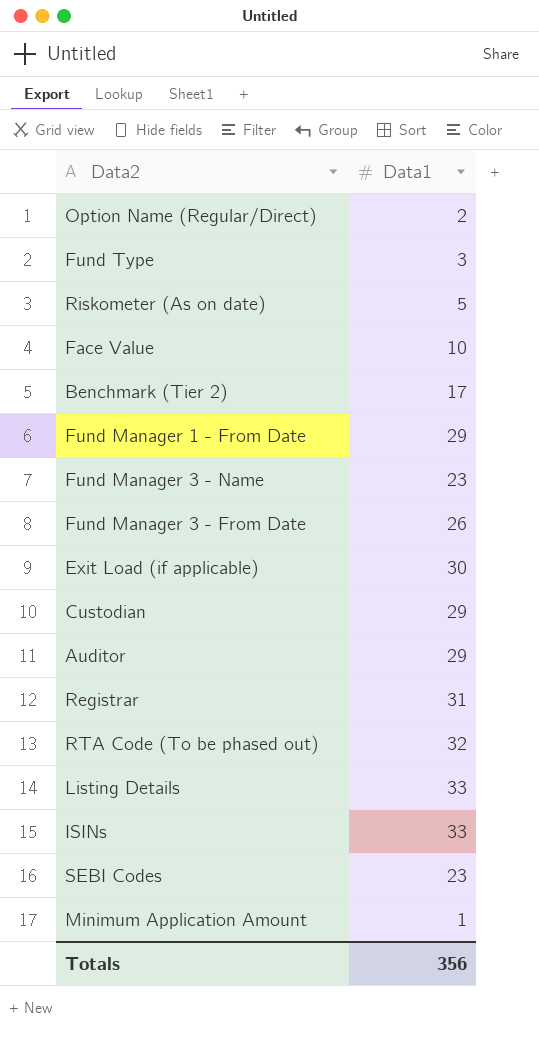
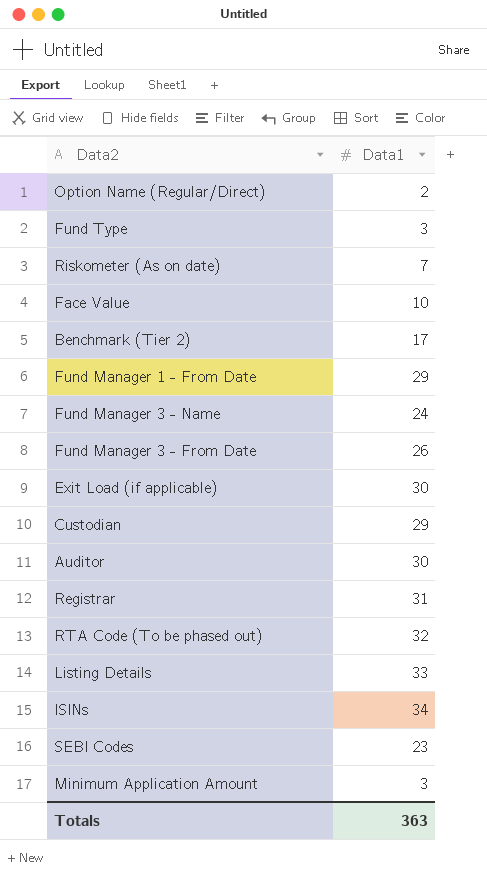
Riskometer (As on date) | Data1: 5 -> 7
Fund Manager 3 - Name | Data1: 23 -> 24
Auditor | Data1: 29 -> 30
ISINs | Data1: 33 -> 34
Minimum Application Amount | Data1: 1 -> 3
Totals | Data1: 356 -> 363

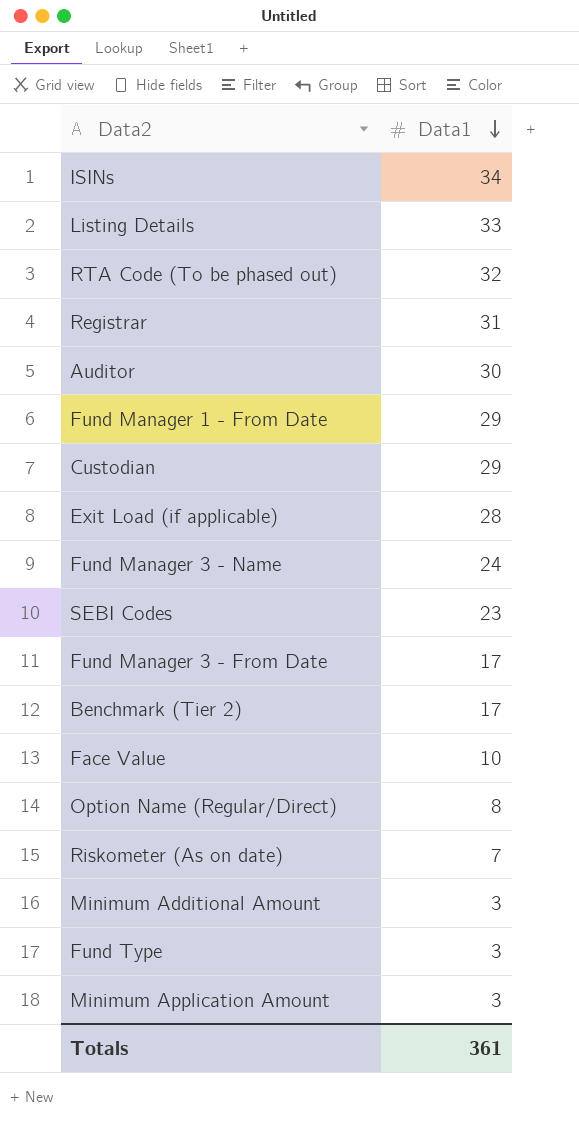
row order: none -> Data1 descending
Exit Load (if applicable) | Data1: 30 -> 28
Fund Manager 3 - From Date | Data1: 26 -> 17
Option Name (Regular/Direct) | Data1: 2 -> 8
row Minimum Additional Amount: none -> 3
Totals | Data1: 363 -> 361

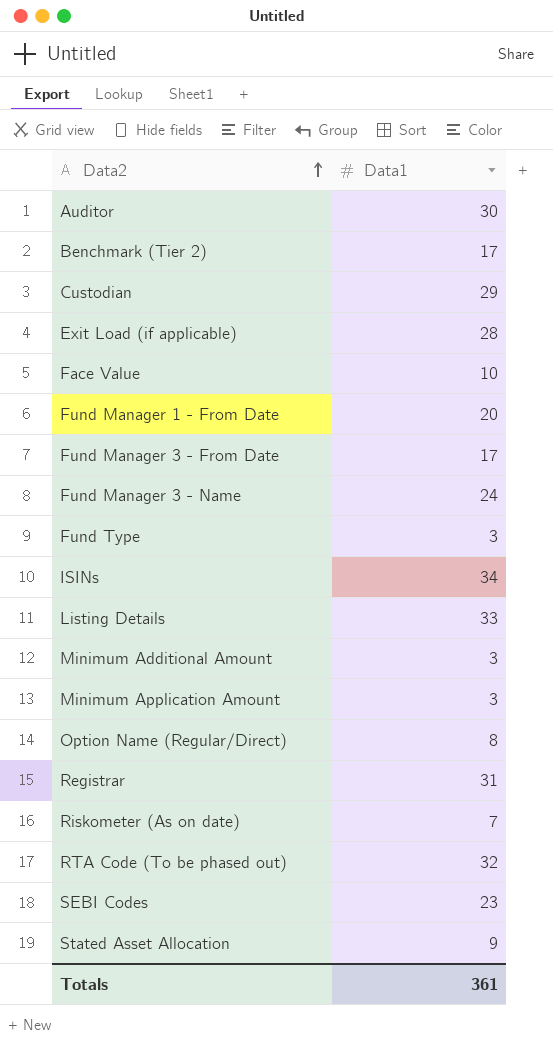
row order: Data1 descending -> Data2 ascending
Fund Manager 1 - From Date | Data1: 29 -> 20
row Stated Asset Allocation: none -> 9

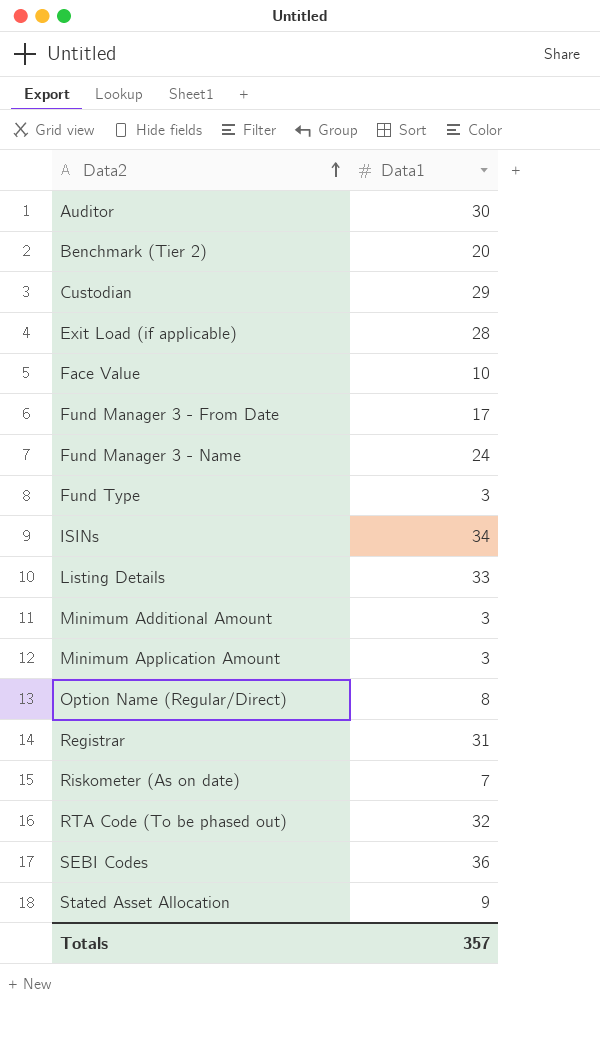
row Fund Manager 1 - From Date: 20 -> none
Benchmark (Tier 2) | Data1: 17 -> 20
SEBI Codes | Data1: 23 -> 36
Totals | Data1: 361 -> 357

